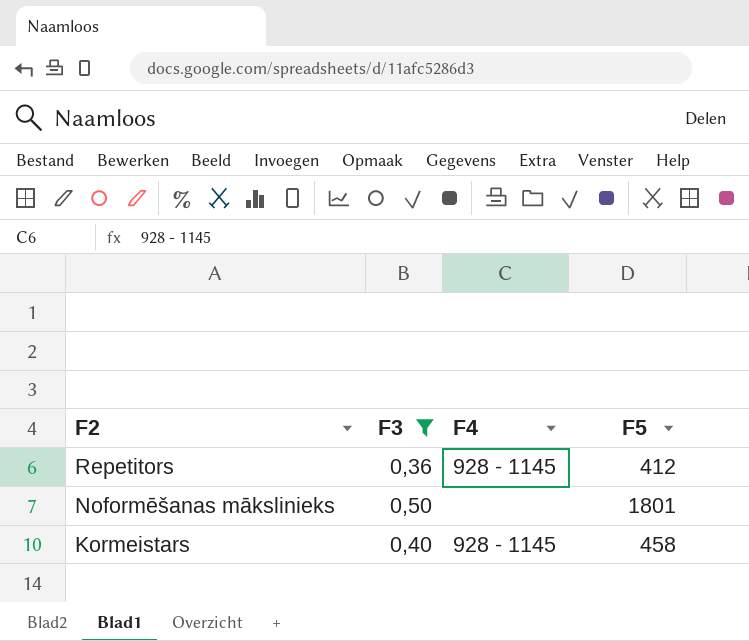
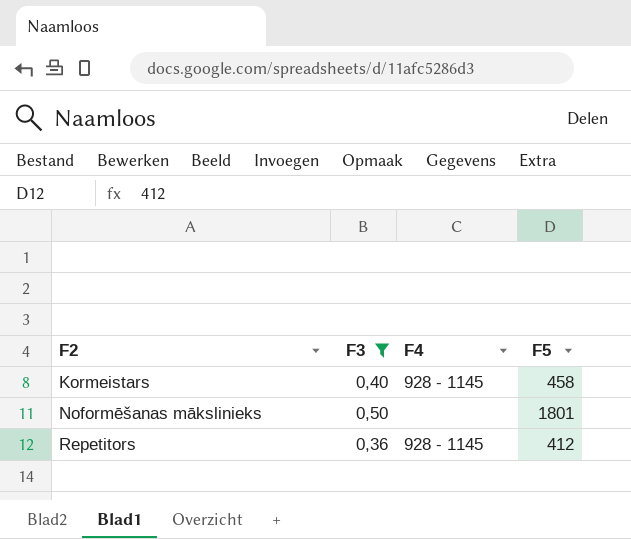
row order: F2 descending -> F2 ascending

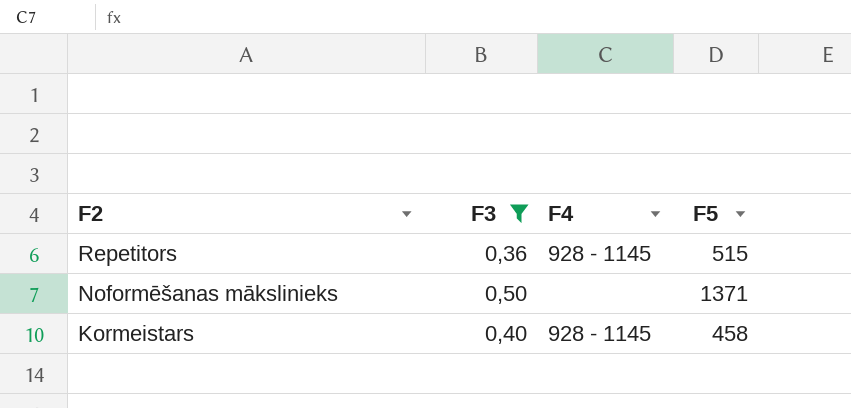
row order: F2 ascending -> F2 descending
Repetitors | F5: 412 -> 515
Noformēšanas mākslinieks | F5: 1801 -> 1371

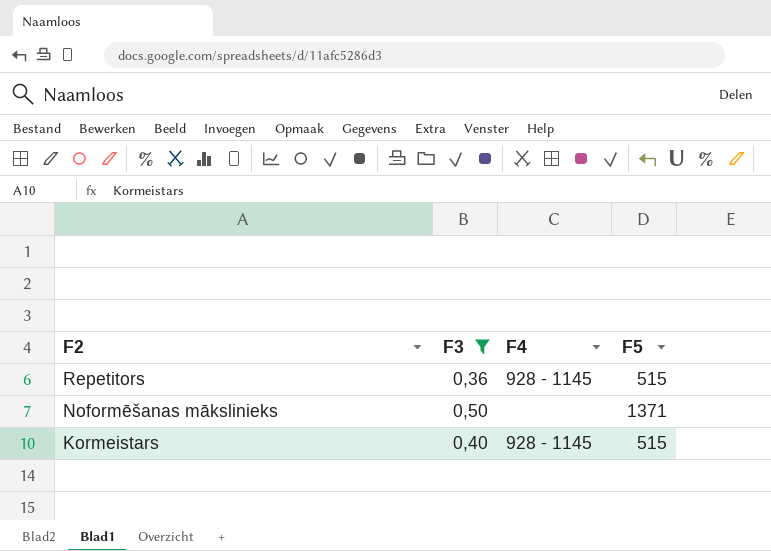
Kormeistars | F5: 458 -> 515

